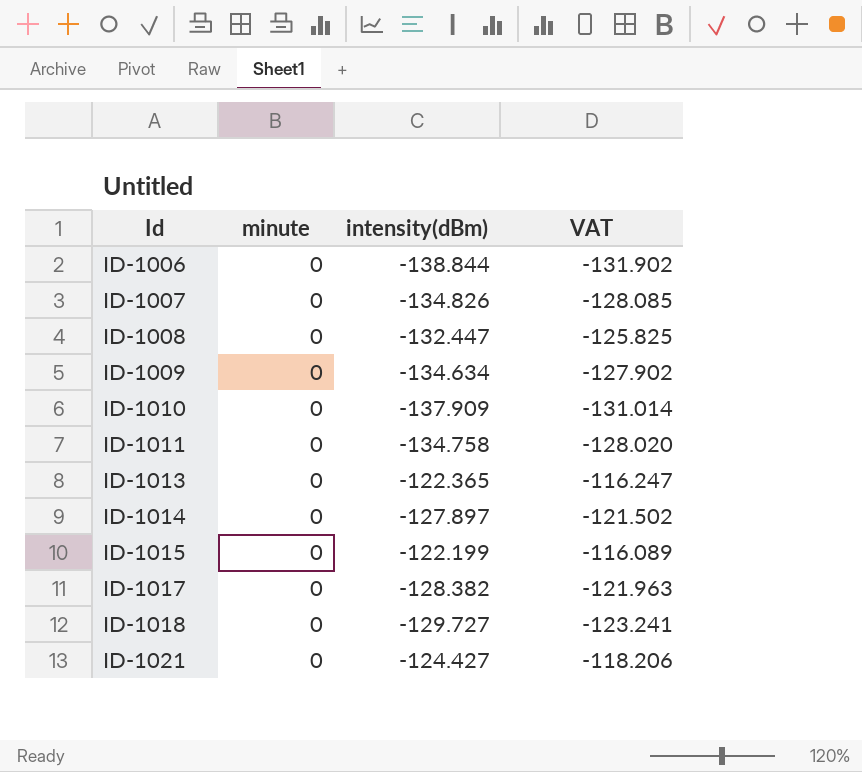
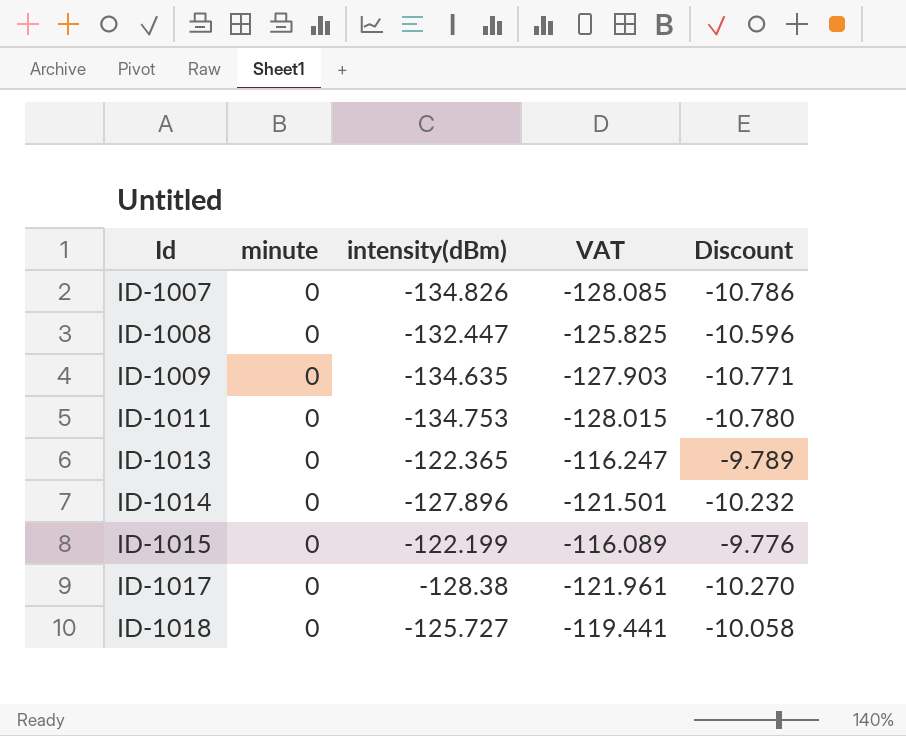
column Discount | formula: none -> [intensity(dBm)] * 0.08
row ID-1006: 0 | -138.844 | -131.902 -> none
row ID-1010: 0 | -137.909 | -131.014 -> none
row ID-1021: 0 | -124.427 | -118.206 -> none
ID-1009 | intensity(dBm): -134.634 -> -134.635
ID-1009 | VAT: -127.902 -> -127.903
ID-1011 | intensity(dBm): -134.758 -> -134.753
ID-1011 | VAT: -128.020 -> -128.015
ID-1014 | intensity(dBm): -127.897 -> -127.896
ID-1014 | VAT: -121.502 -> -121.501
ID-1017 | intensity(dBm): -128.382 -> -128.38
ID-1017 | VAT: -121.963 -> -121.961
ID-1018 | intensity(dBm): -129.727 -> -125.727
ID-1018 | VAT: -123.241 -> -119.441

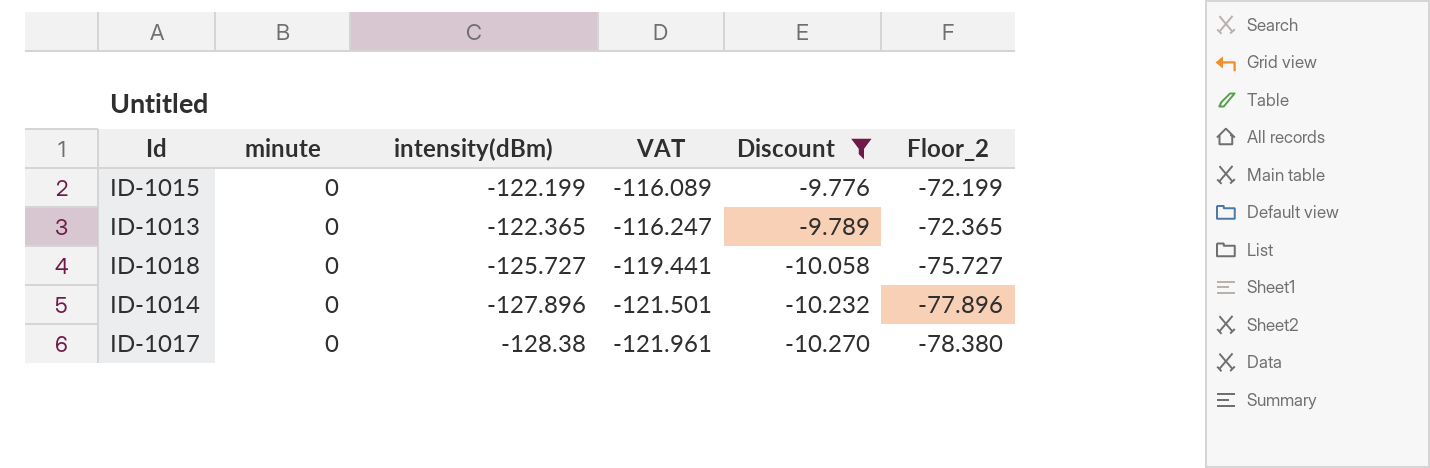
filter: none -> Discount >= -10.270
row order: Id ascending -> intensity(dBm) descending
column Floor_2 | formula: none -> [intensity(dBm)] + 50

